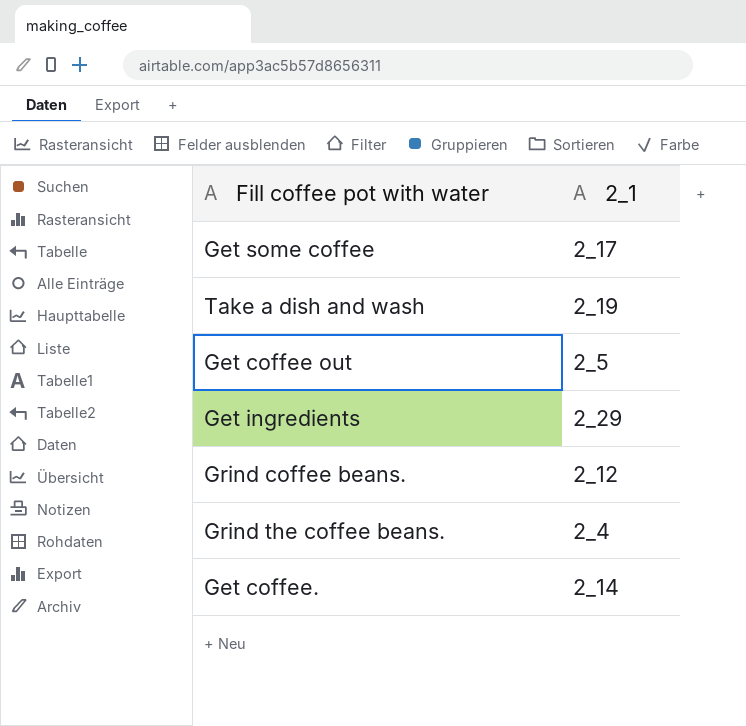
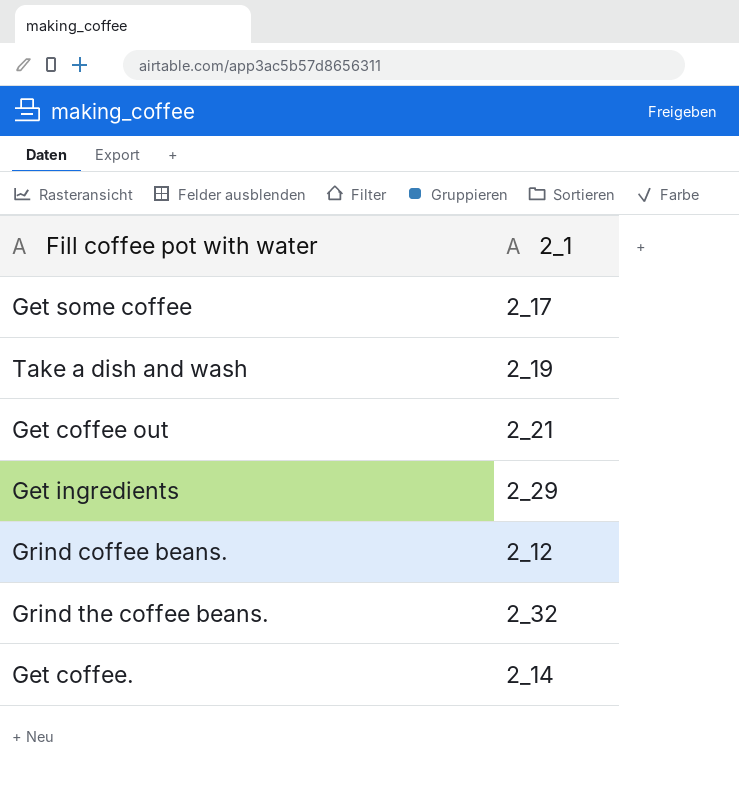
Get coffee out | 2_1: 2_5 -> 2_21
Grind the coffee beans. | 2_1: 2_4 -> 2_32

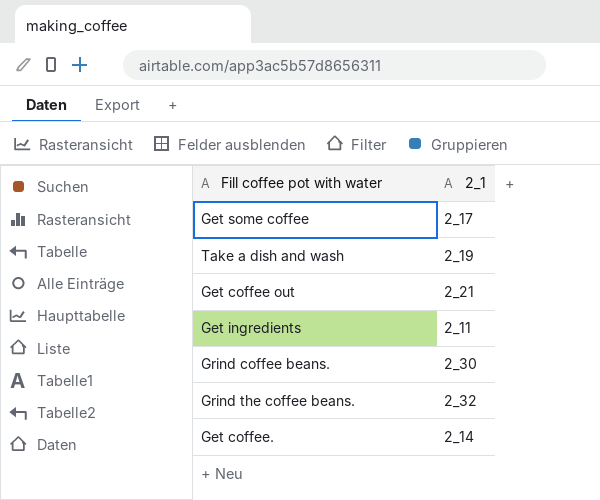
Get ingredients | 2_1: 2_29 -> 2_11
Grind coffee beans. | 2_1: 2_12 -> 2_30

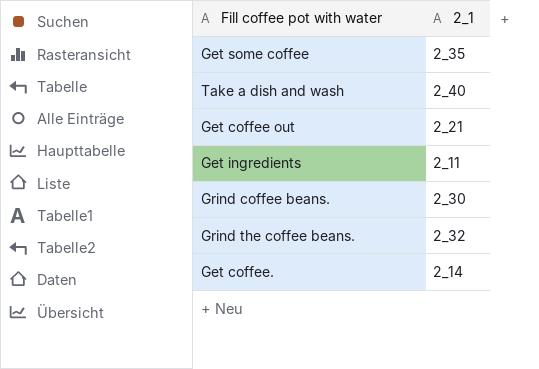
Get some coffee | 2_1: 2_17 -> 2_35
Take a dish and wash | 2_1: 2_19 -> 2_40

